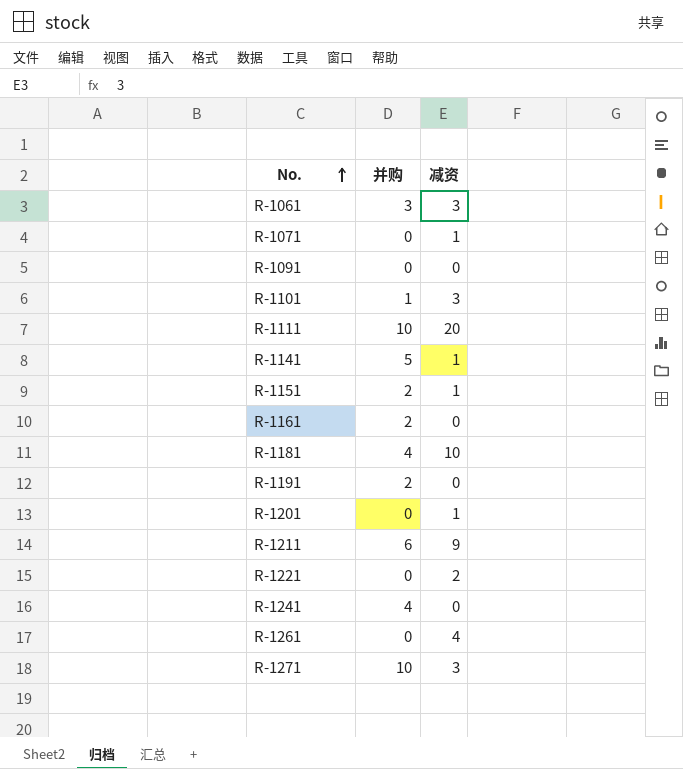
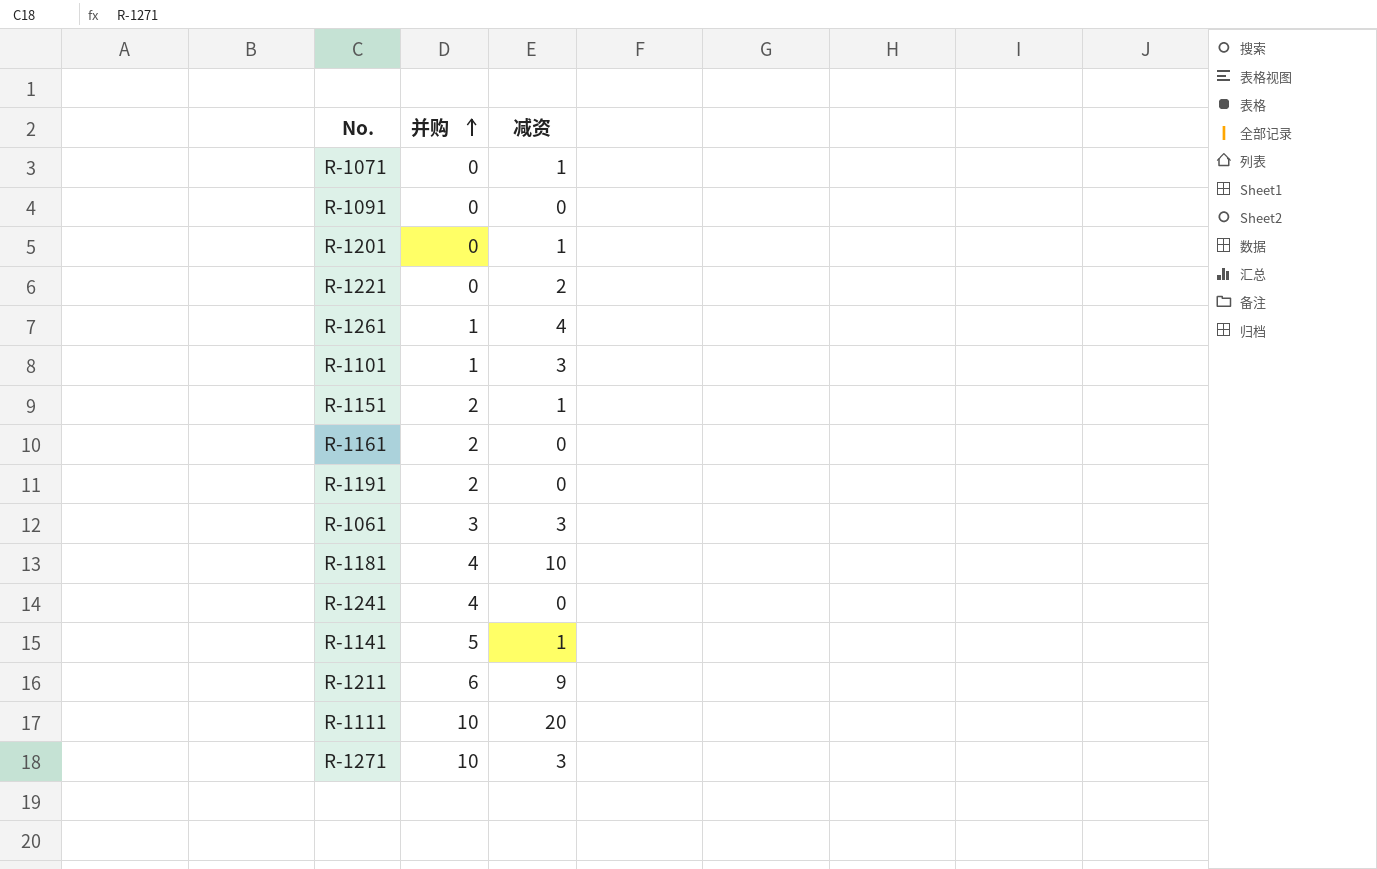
row order: No. ascending -> 并购 ascending
R-1261 | 并购: 0 -> 1

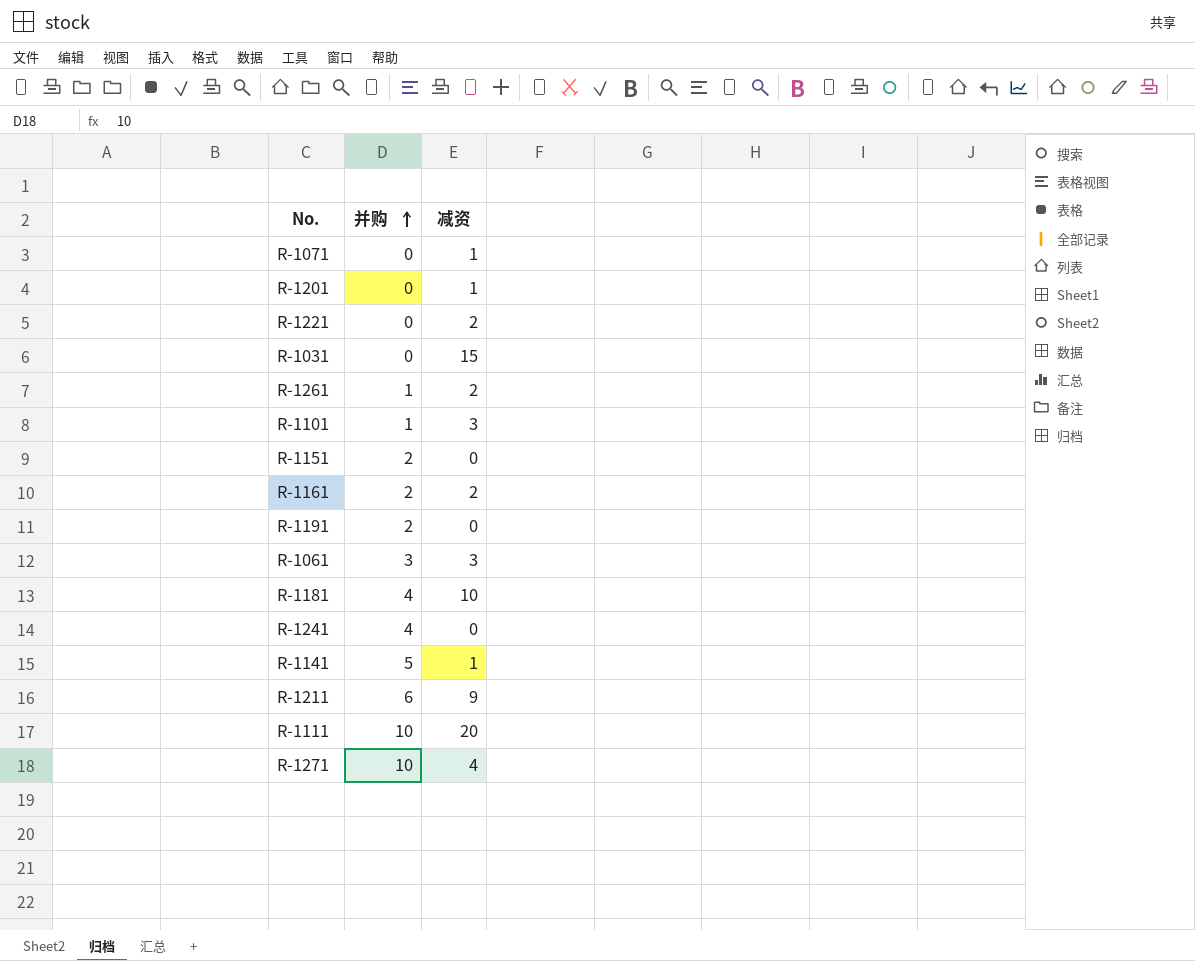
row R-1091: 0 | 0 -> none
row R-1031: none -> 0 | 15
R-1261 | 减资: 4 -> 2
R-1151 | 减资: 1 -> 0
R-1161 | 减资: 0 -> 2
R-1271 | 减资: 3 -> 4

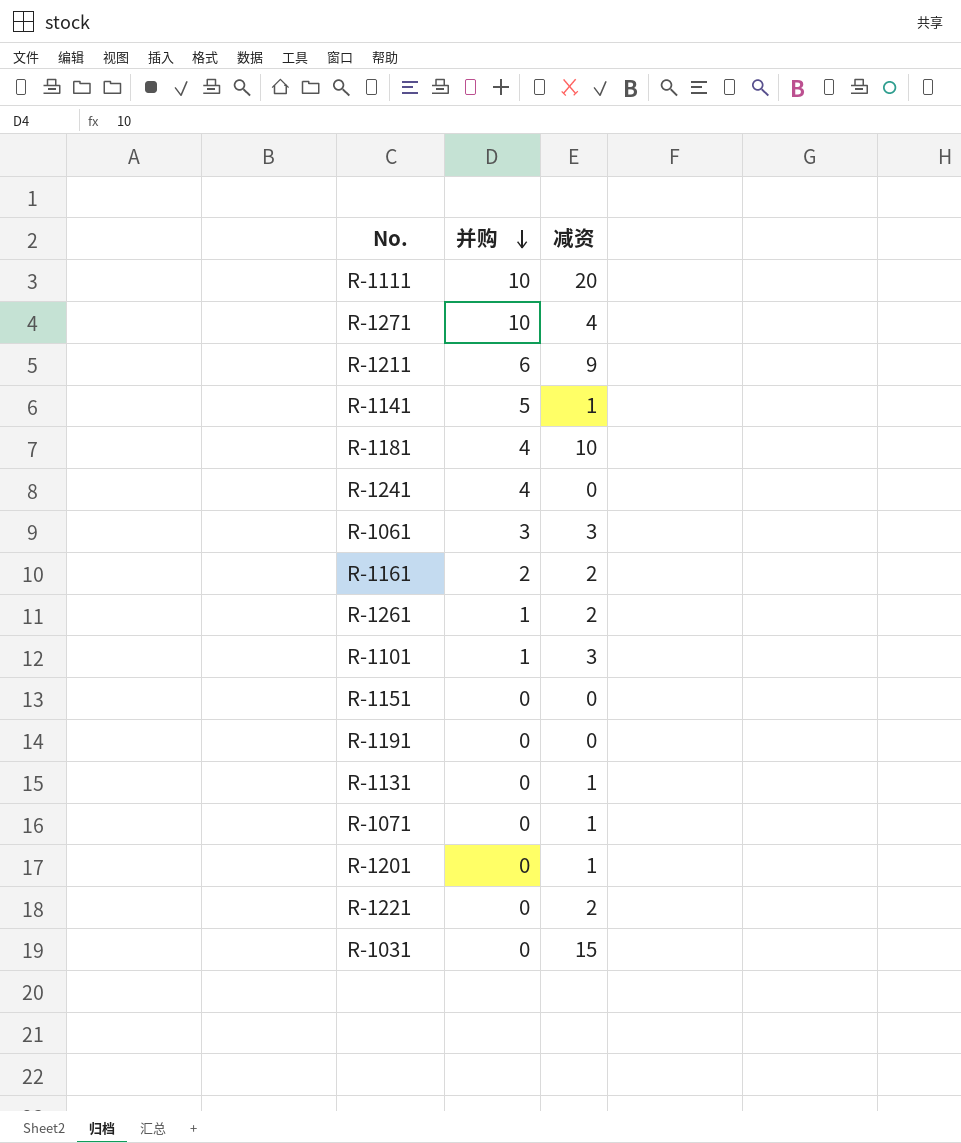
row order: 并购 ascending -> 并购 descending
R-1151 | 并购: 2 -> 0
R-1191 | 并购: 2 -> 0
row R-1131: none -> 0 | 1

